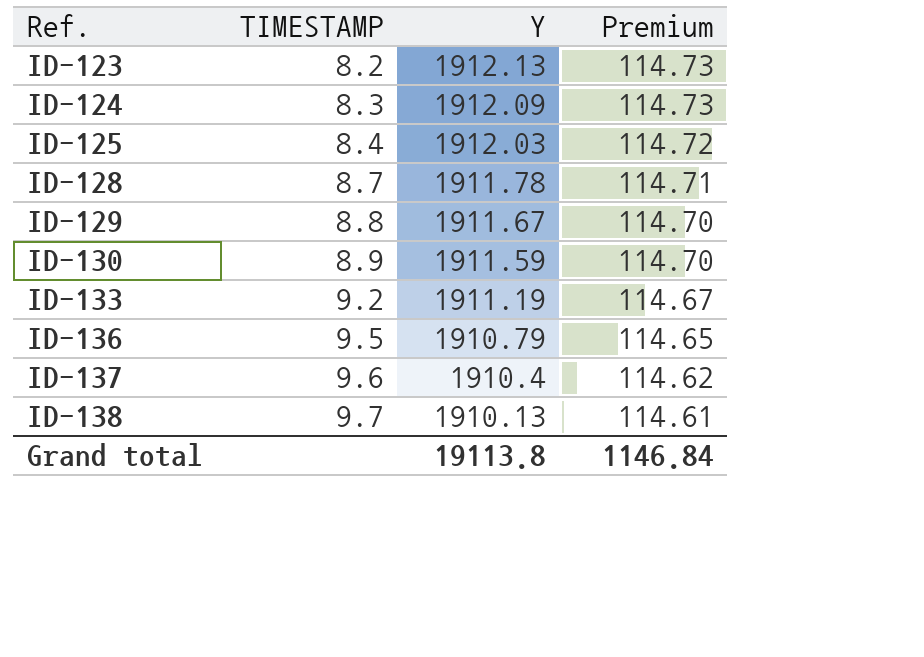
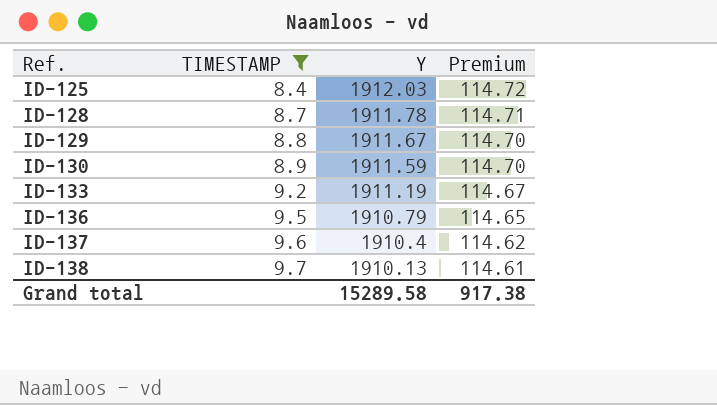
filter: none -> TIMESTAMP >= 8.4
Grand total | Y: 19113.8 -> 15289.58
Grand total | Premium: 1146.84 -> 917.38

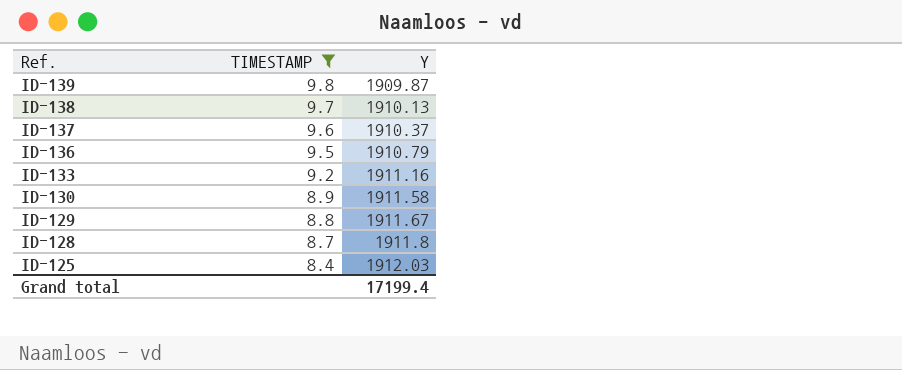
row order: Ref. ascending -> Ref. descending
column Premium | formula: [Y] * 0.06 -> none
row ID-139: none -> 9.8 | 1909.87
ID-137 | Y: 1910.4 -> 1910.37
ID-133 | Y: 1911.19 -> 1911.16
ID-130 | Y: 1911.59 -> 1911.58
ID-128 | Y: 1911.78 -> 1911.8
Grand total | Y: 15289.58 -> 17199.4

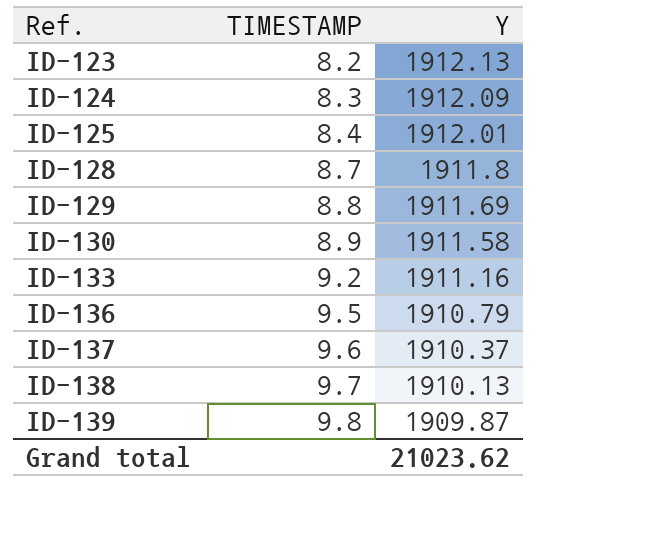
filter: TIMESTAMP >= 8.4 -> none
row order: Ref. descending -> Ref. ascending
ID-125 | Y: 1912.03 -> 1912.01
ID-129 | Y: 1911.67 -> 1911.69
Grand total | Y: 17199.4 -> 21023.62

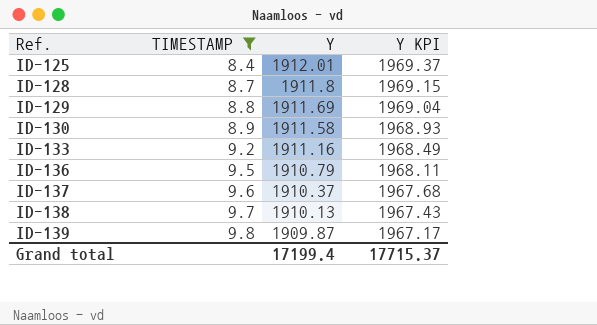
filter: none -> TIMESTAMP >= 8.4
column Y KPI | formula: none -> [Y] * 1.03
Grand total | Y: 21023.62 -> 17199.4

